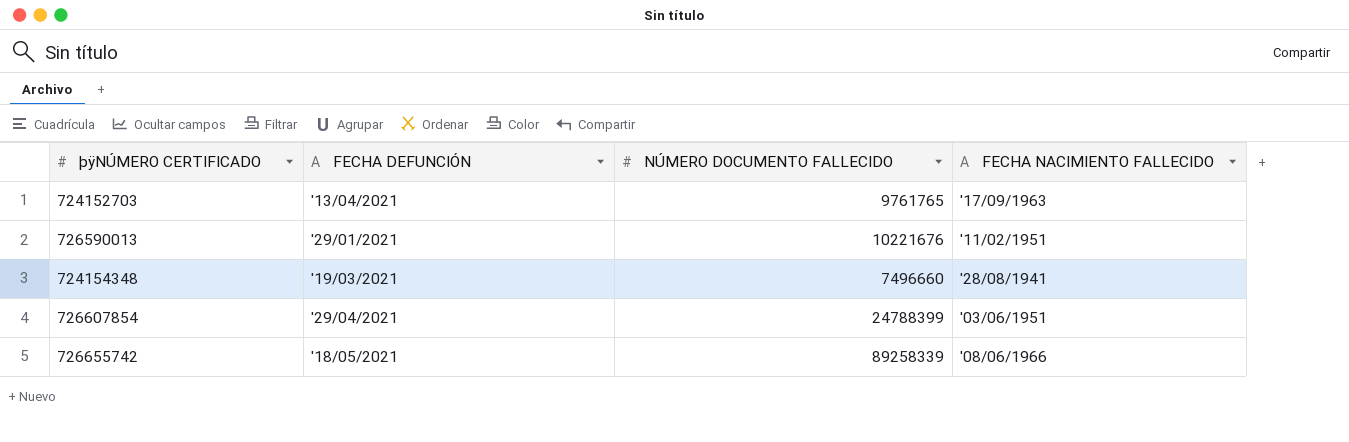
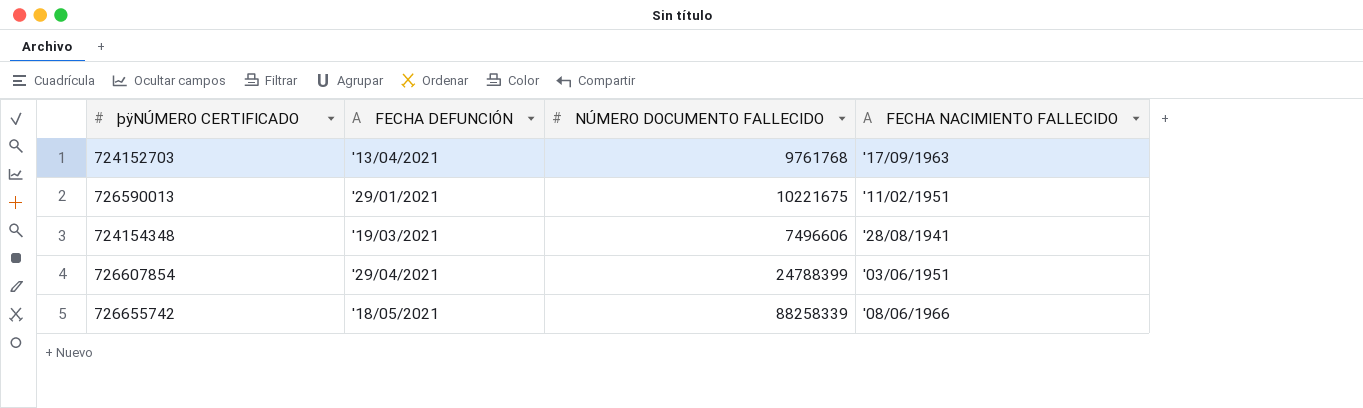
724152703 | NÚMERO DOCUMENTO FALLECIDO: 9761765 -> 9761768
726590013 | NÚMERO DOCUMENTO FALLECIDO: 10221676 -> 10221675
724154348 | NÚMERO DOCUMENTO FALLECIDO: 7496660 -> 7496606
726655742 | NÚMERO DOCUMENTO FALLECIDO: 89258339 -> 88258339

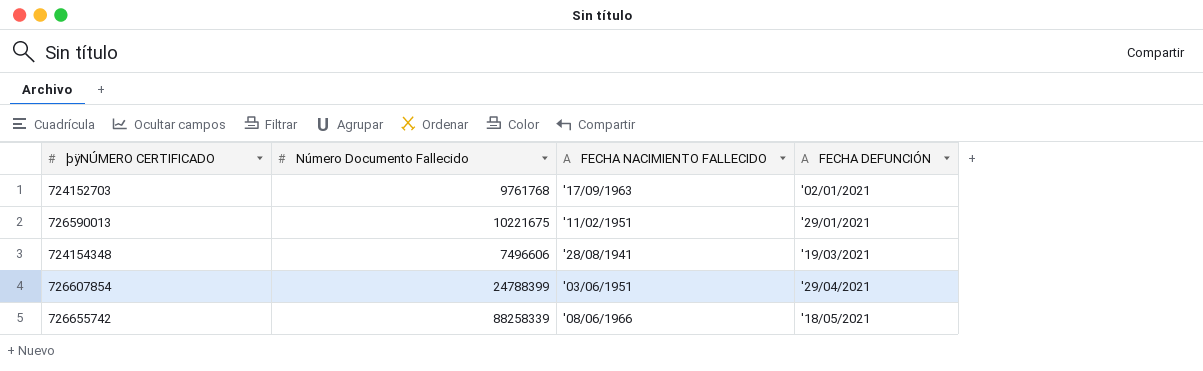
column name: NÚMERO DOCUMENTO FALLECIDO -> Número Documento Fallecido
column FECHA DEFUNCIÓN | position: 2 -> 4
724152703 | FECHA DEFUNCIÓN: '13/04/2021 -> '02/01/2021

